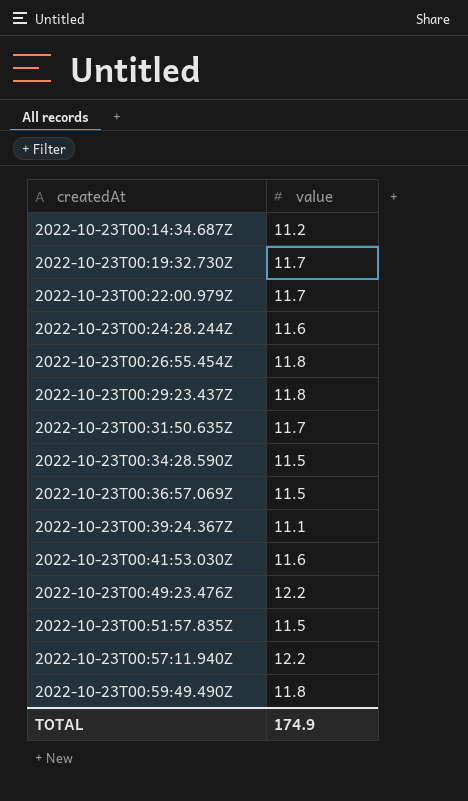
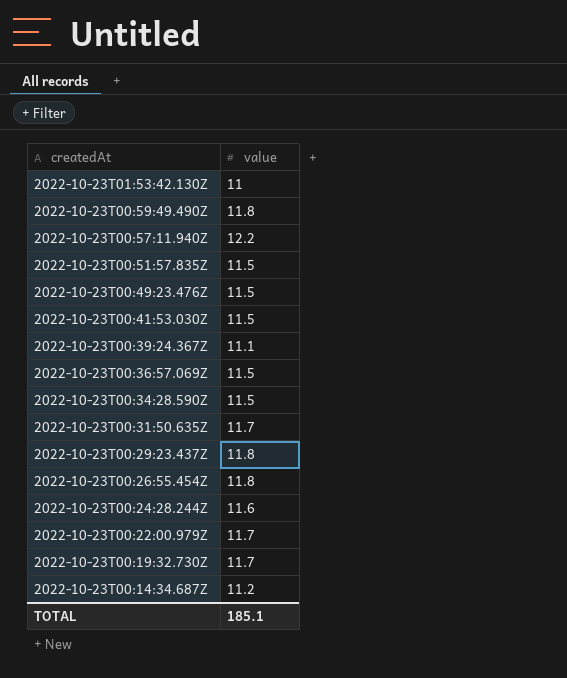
row order: createdAt ascending -> createdAt descending
row 2022-10-23T01:53:42.130Z: none -> 11
2022-10-23T00:49:23.476Z | value: 12.2 -> 11.5
2022-10-23T00:41:53.030Z | value: 11.6 -> 11.5
TOTAL | value: 174.9 -> 185.1

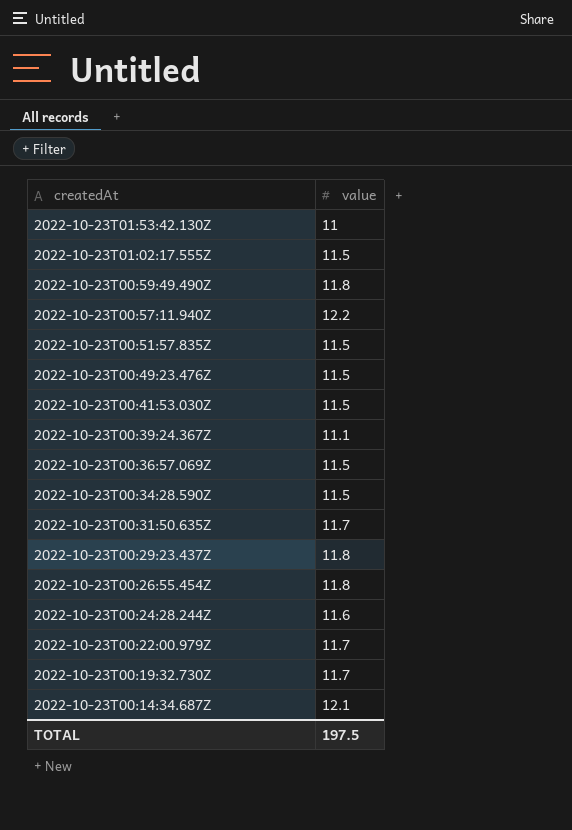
row 2022-10-23T01:02:17.555Z: none -> 11.5
2022-10-23T00:14:34.687Z | value: 11.2 -> 12.1
TOTAL | value: 185.1 -> 197.5

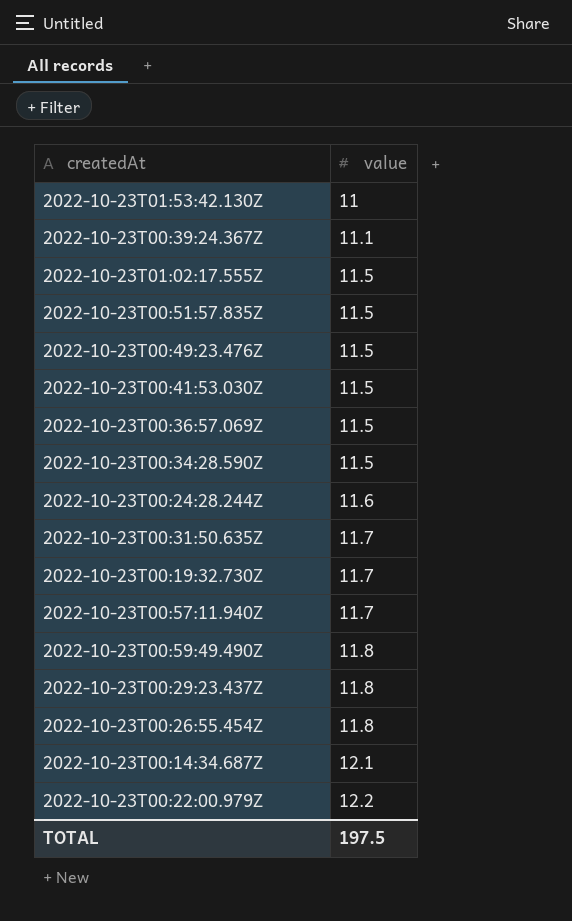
row order: createdAt descending -> value ascending
2022-10-23T00:57:11.940Z | value: 12.2 -> 11.7
2022-10-23T00:22:00.979Z | value: 11.7 -> 12.2

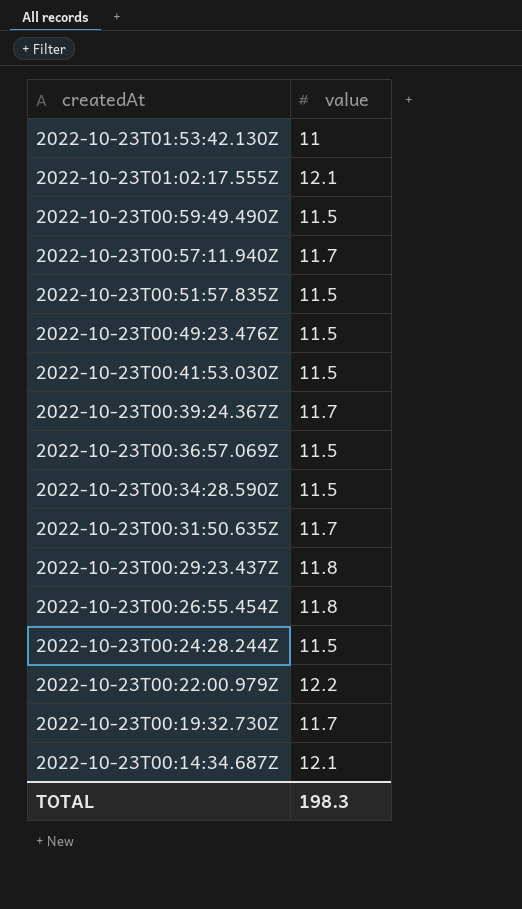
row order: value ascending -> createdAt descending
2022-10-23T01:02:17.555Z | value: 11.5 -> 12.1
2022-10-23T00:59:49.490Z | value: 11.8 -> 11.5
2022-10-23T00:39:24.367Z | value: 11.1 -> 11.7
2022-10-23T00:24:28.244Z | value: 11.6 -> 11.5
TOTAL | value: 197.5 -> 198.3

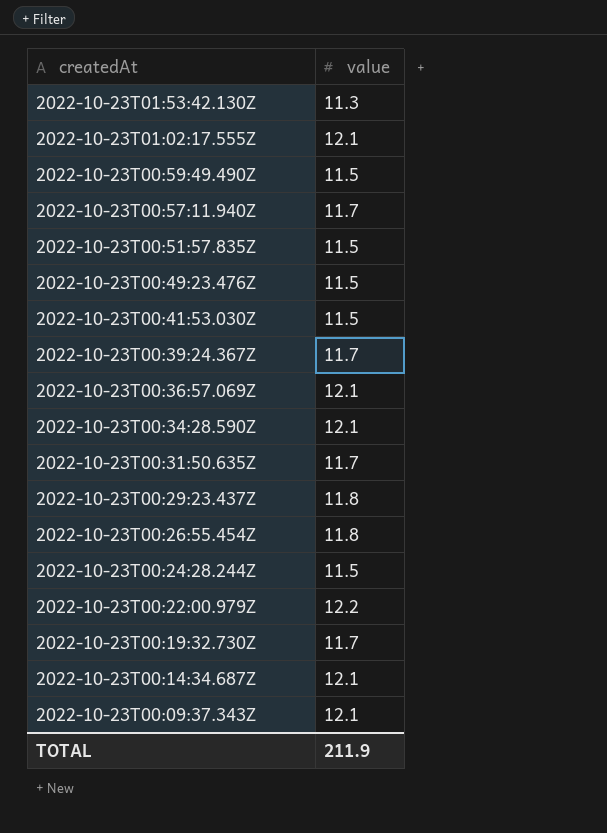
2022-10-23T01:53:42.130Z | value: 11 -> 11.3
2022-10-23T00:36:57.069Z | value: 11.5 -> 12.1
2022-10-23T00:34:28.590Z | value: 11.5 -> 12.1
row 2022-10-23T00:09:37.343Z: none -> 12.1
TOTAL | value: 198.3 -> 211.9

